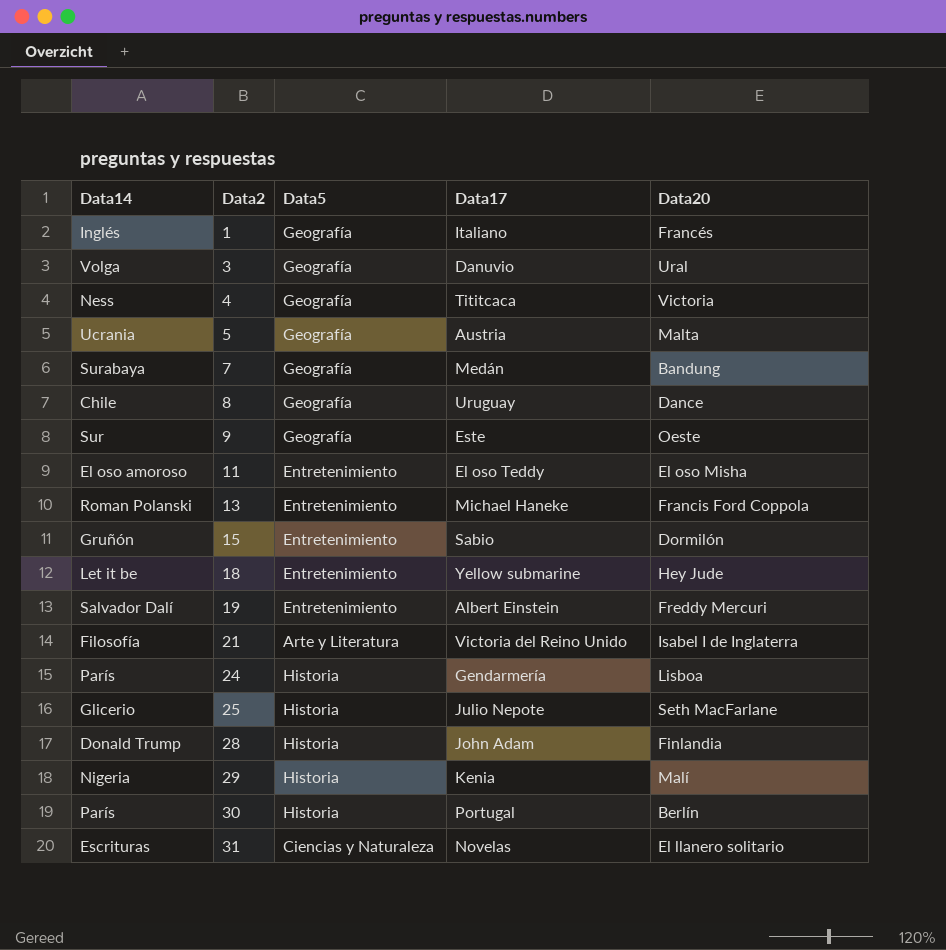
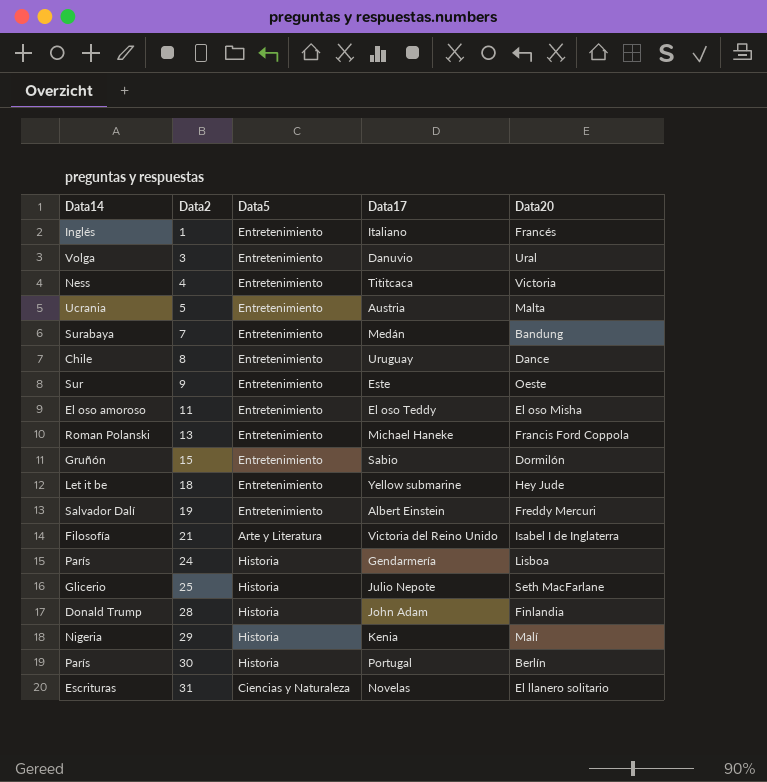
1 | Data5: Geografía -> Entretenimiento
3 | Data5: Geografía -> Entretenimiento
4 | Data5: Geografía -> Entretenimiento
5 | Data5: Geografía -> Entretenimiento
7 | Data5: Geografía -> Entretenimiento
8 | Data5: Geografía -> Entretenimiento
9 | Data5: Geografía -> Entretenimiento

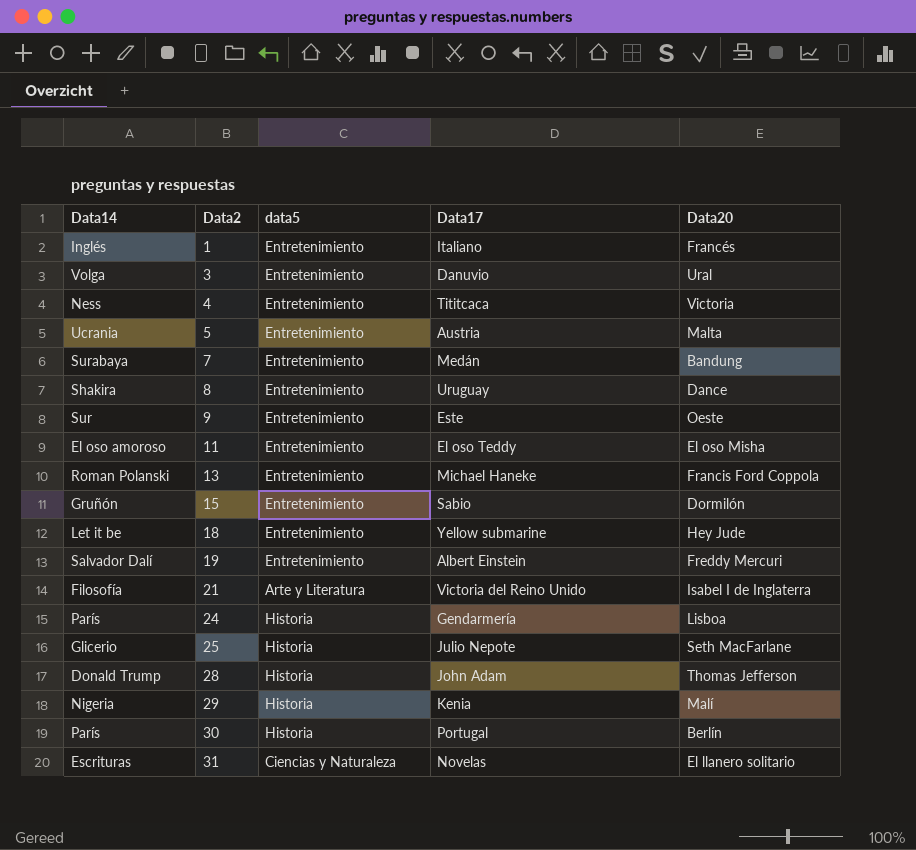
column name: Data5 -> data5
8 | Data14: Chile -> Shakira
28 | Data20: Finlandia -> Thomas Jefferson

